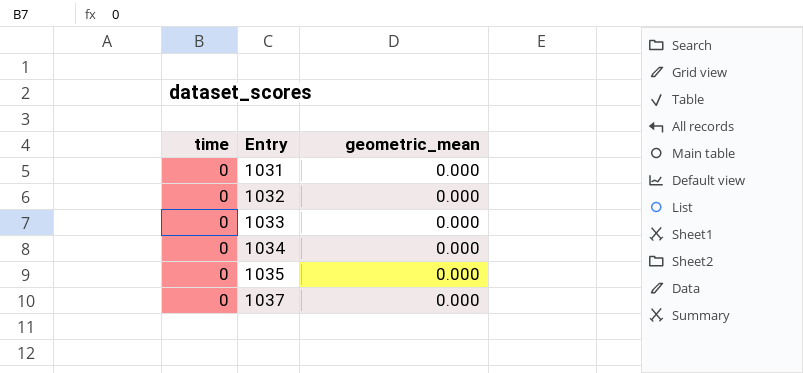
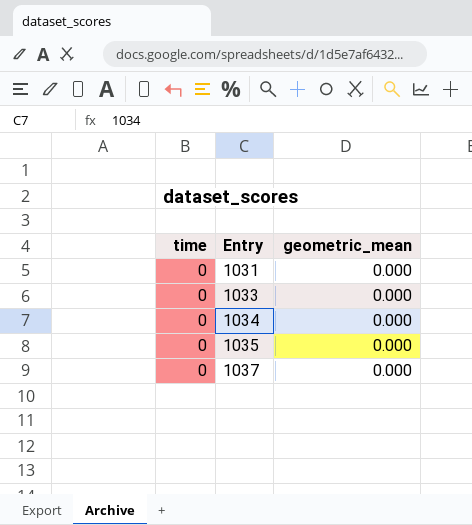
row 1032: 0 | 0.000 -> none

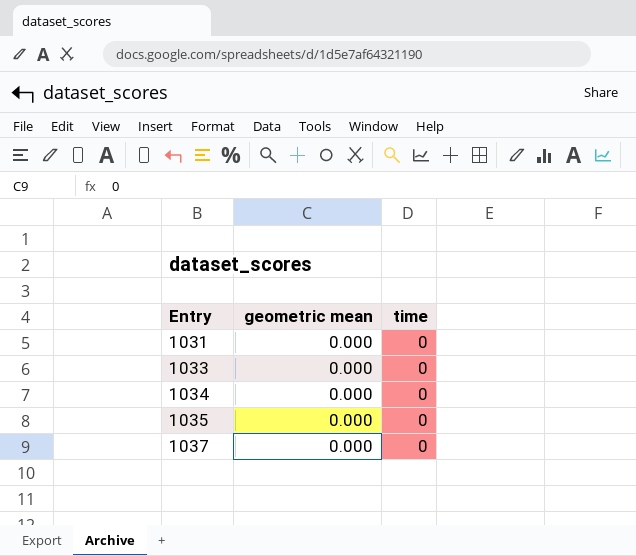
column name: geometric_mean -> geometric mean
column time | position: 1 -> 3

